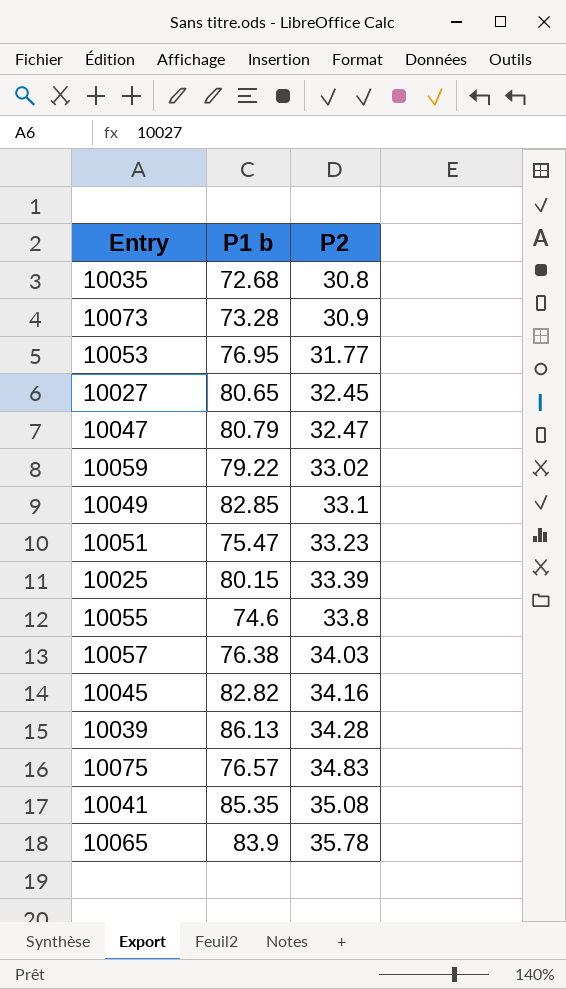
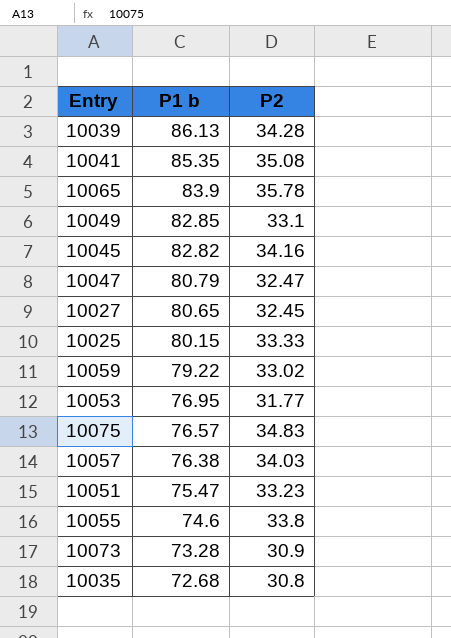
row order: P2 ascending -> P1 b descending
10025 | P2: 33.39 -> 33.33

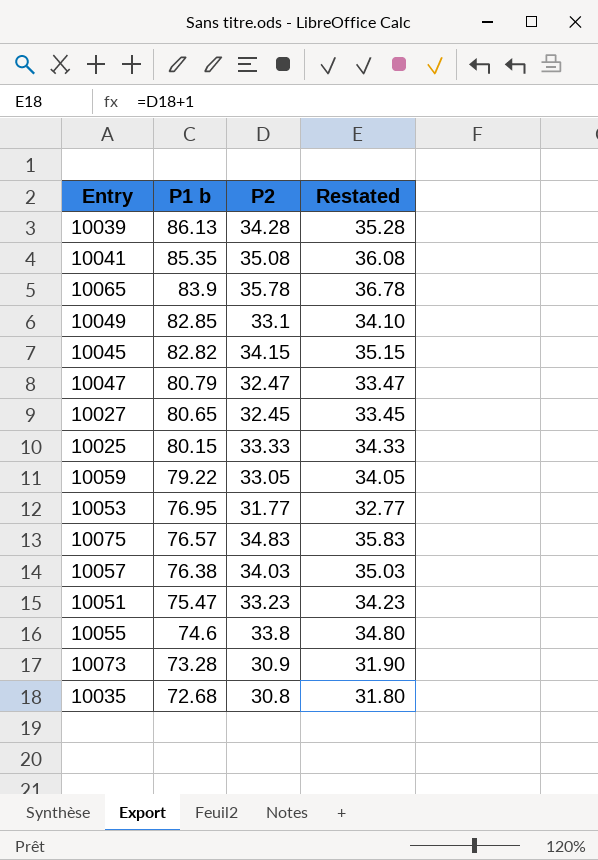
column Restated | formula: none -> [P2] + 1
10045 | P2: 34.16 -> 34.15
10059 | P2: 33.02 -> 33.05

